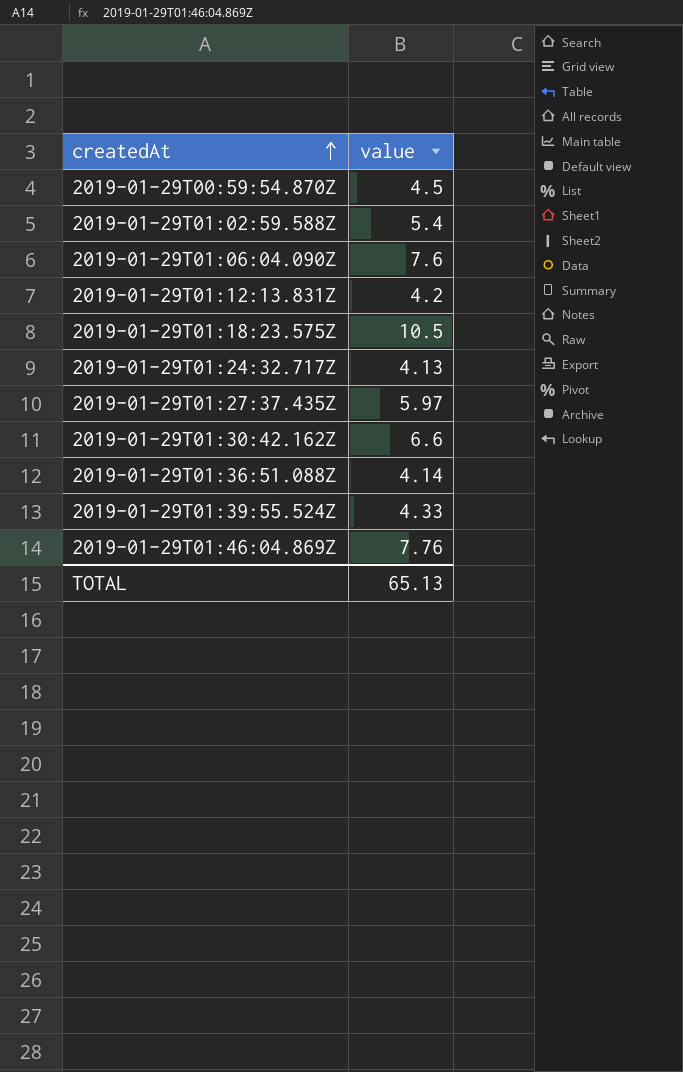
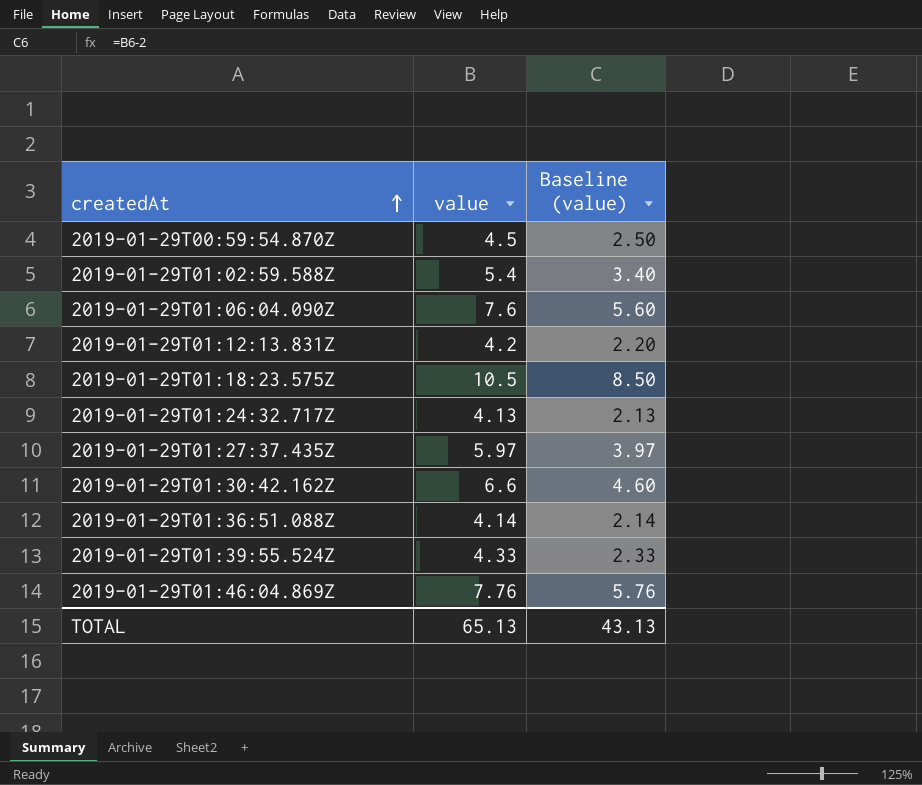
column Baseline (value) | formula: none -> [value] - 2

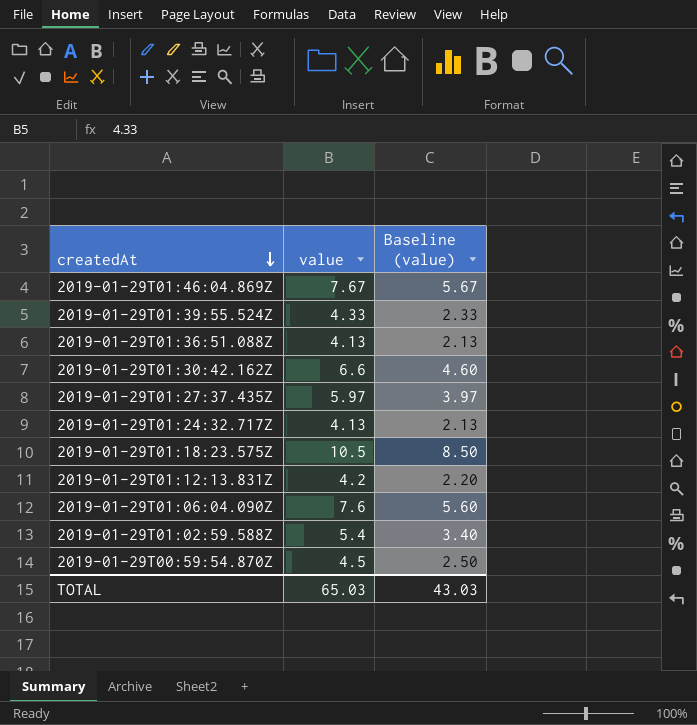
row order: createdAt ascending -> createdAt descending
2019-01-29T01:46:04.869Z | value: 7.76 -> 7.67
2019-01-29T01:46:04.869Z | Baseline (value): 5.76 -> 5.67
2019-01-29T01:36:51.088Z | value: 4.14 -> 4.13
2019-01-29T01:36:51.088Z | Baseline (value): 2.14 -> 2.13
TOTAL | value: 65.13 -> 65.03
TOTAL | Baseline (value): 43.13 -> 43.03

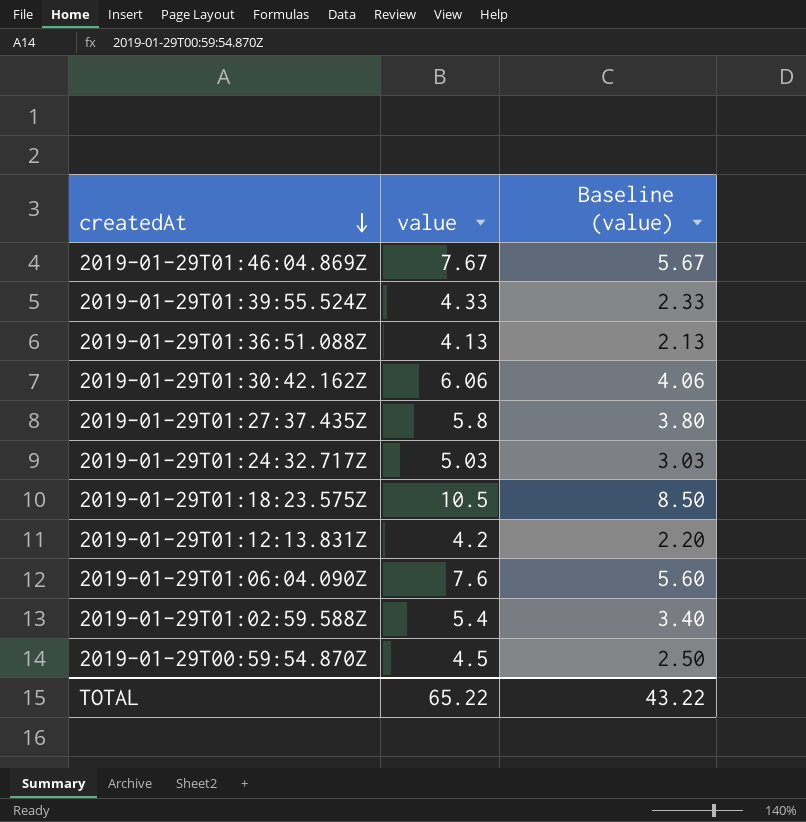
2019-01-29T01:30:42.162Z | value: 6.6 -> 6.06
2019-01-29T01:30:42.162Z | Baseline (value): 4.60 -> 4.06
2019-01-29T01:27:37.435Z | value: 5.97 -> 5.8
2019-01-29T01:27:37.435Z | Baseline (value): 3.97 -> 3.80
2019-01-29T01:24:32.717Z | value: 4.13 -> 5.03
2019-01-29T01:24:32.717Z | Baseline (value): 2.13 -> 3.03
TOTAL | value: 65.03 -> 65.22
TOTAL | Baseline (value): 43.03 -> 43.22

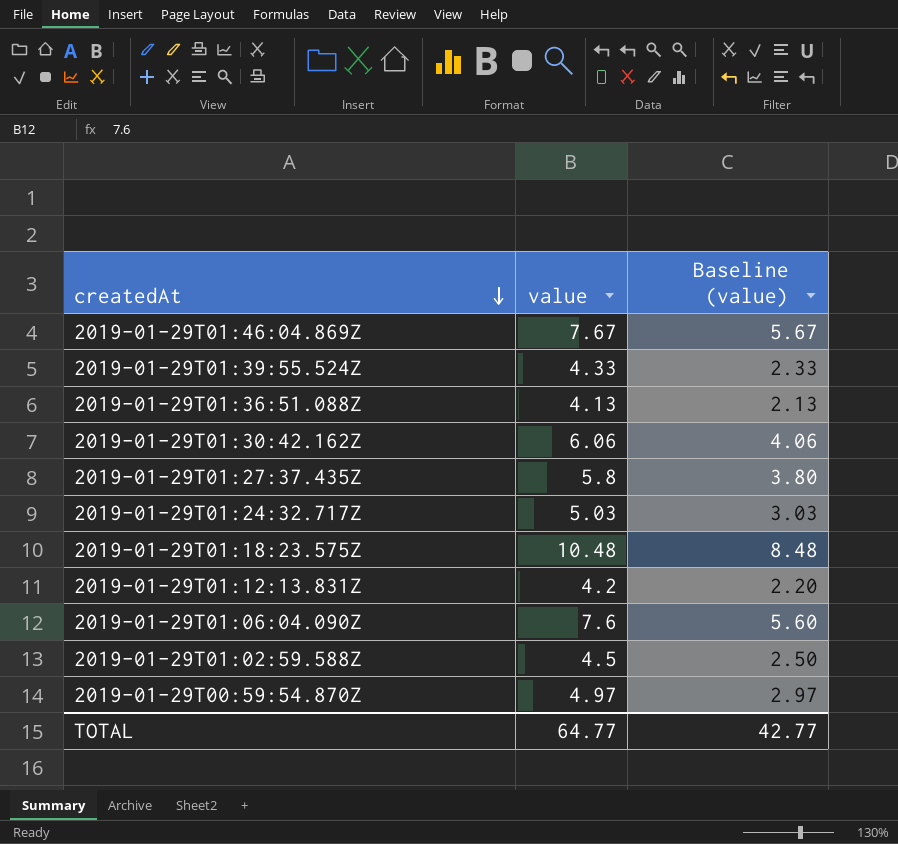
2019-01-29T01:18:23.575Z | value: 10.5 -> 10.48
2019-01-29T01:18:23.575Z | Baseline (value): 8.50 -> 8.48
2019-01-29T01:02:59.588Z | value: 5.4 -> 4.5
2019-01-29T01:02:59.588Z | Baseline (value): 3.40 -> 2.50
2019-01-29T00:59:54.870Z | value: 4.5 -> 4.97
2019-01-29T00:59:54.870Z | Baseline (value): 2.50 -> 2.97
TOTAL | value: 65.22 -> 64.77
TOTAL | Baseline (value): 43.22 -> 42.77

